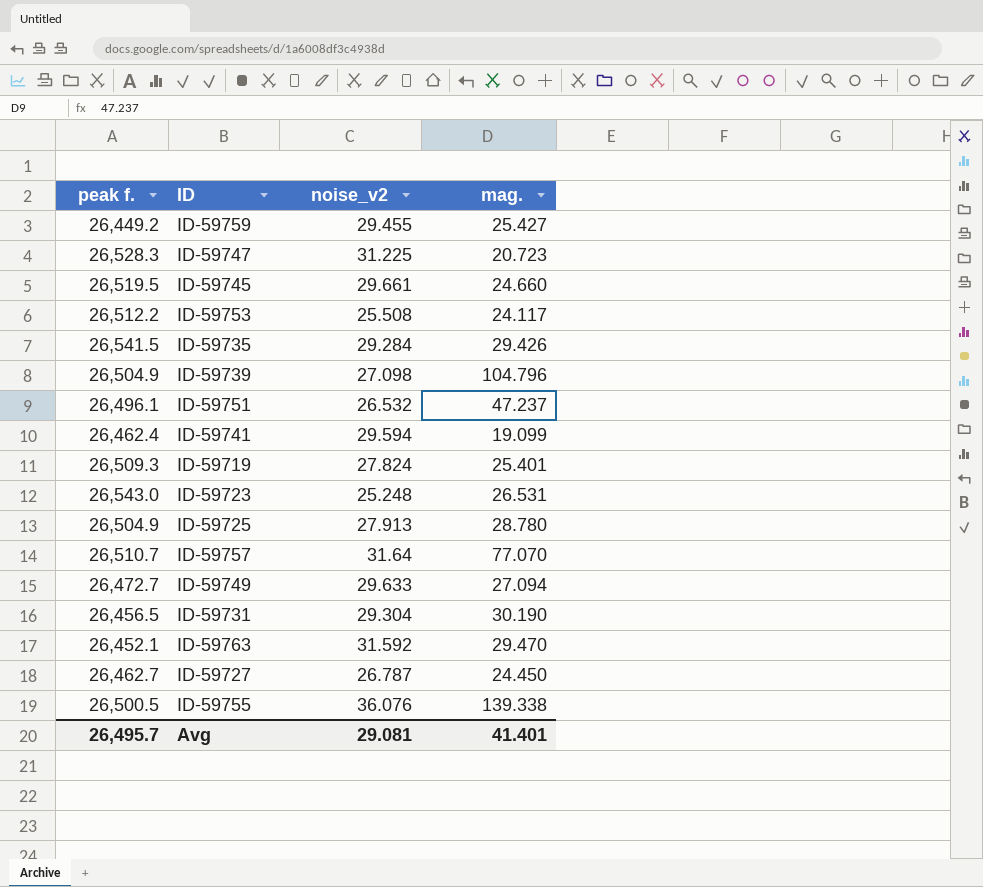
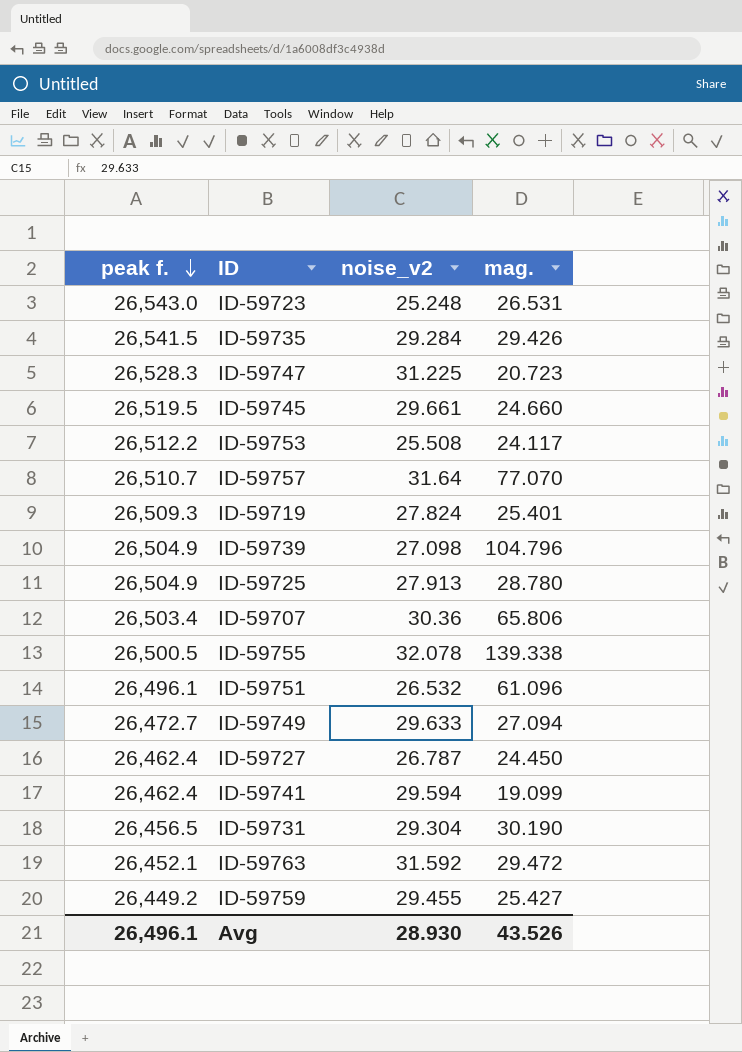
row order: none -> peak f. descending
row ID-59707: none -> 26,503.4 | 30.36 | 65.806
ID-59755 | noise_v2: 36.076 -> 32.078
ID-59751 | mag.: 47.237 -> 61.096
ID-59727 | peak f.: 26,462.7 -> 26,462.4
ID-59763 | mag.: 29.470 -> 29.472
Avg | peak f.: 26,495.7 -> 26,496.1
Avg | noise_v2: 29.081 -> 28.930
Avg | mag.: 41.401 -> 43.526

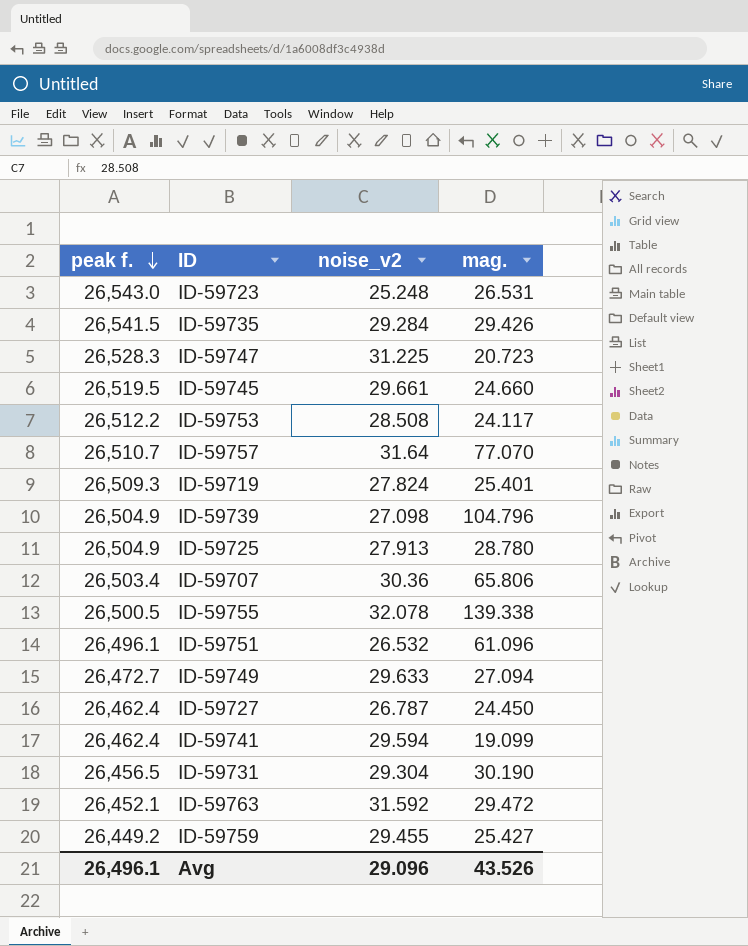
ID-59753 | noise_v2: 25.508 -> 28.508
Avg | noise_v2: 28.930 -> 29.096

